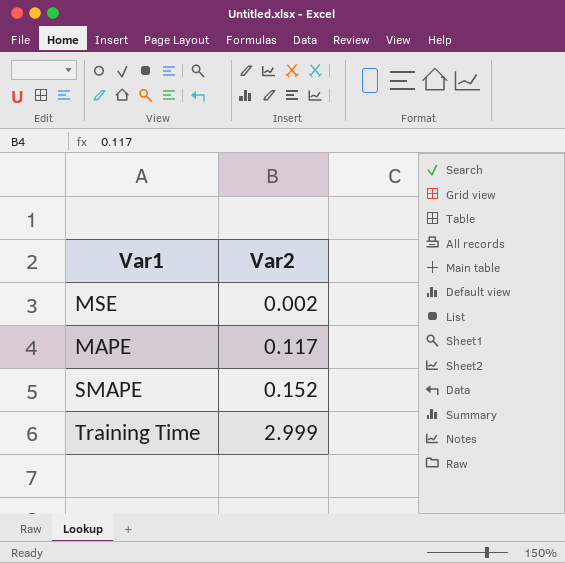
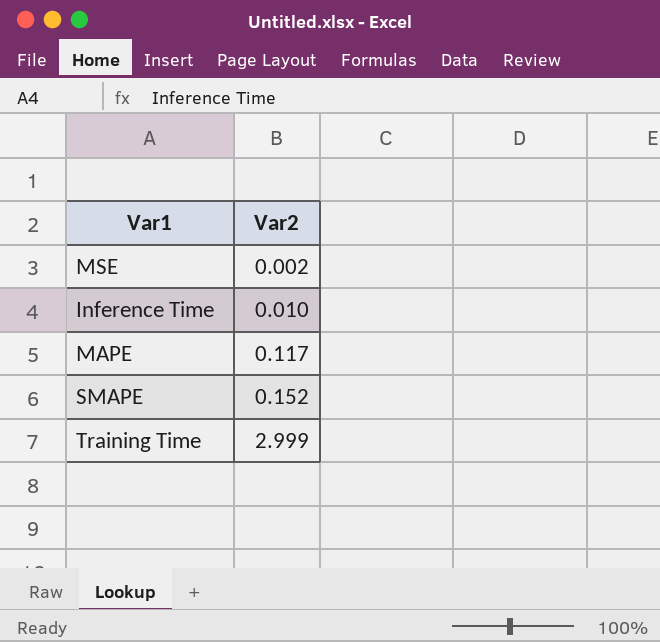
row Inference Time: none -> 0.010

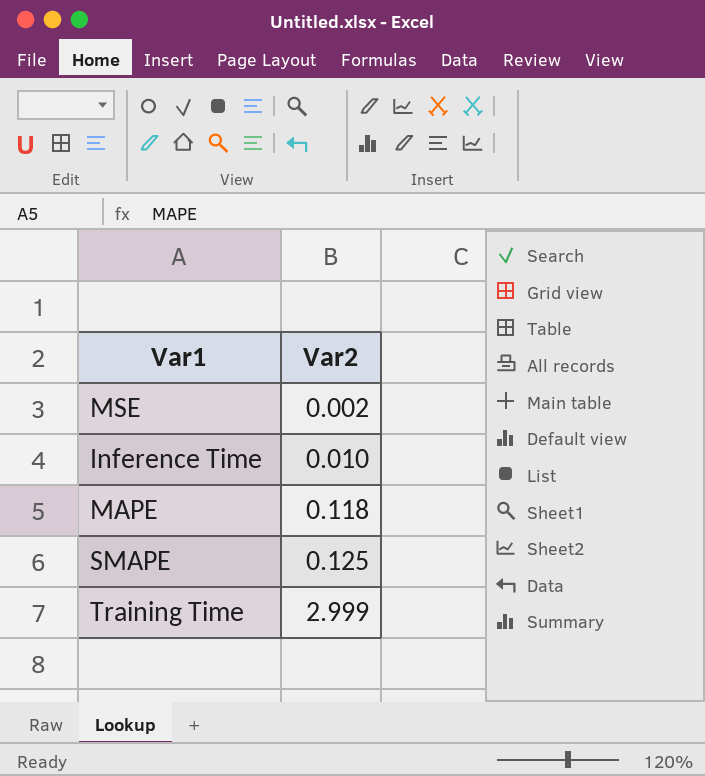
MAPE | Var2: 0.117 -> 0.118
SMAPE | Var2: 0.152 -> 0.125

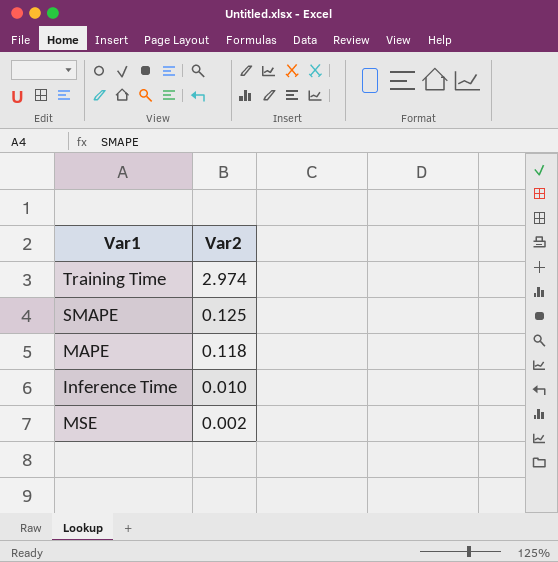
row order: Var2 ascending -> Var2 descending
Training Time | Var2: 2.999 -> 2.974

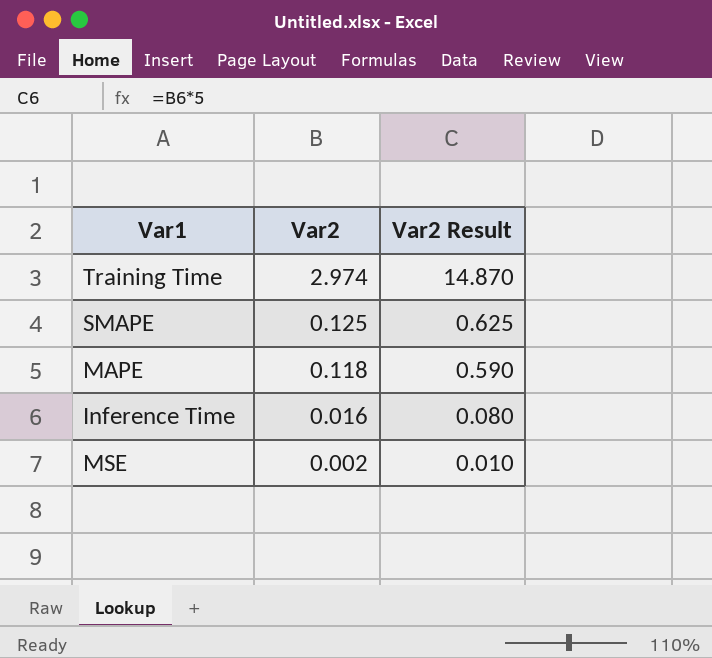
column Var2 Result | formula: none -> [Var2] * 5
Inference Time | Var2: 0.010 -> 0.016

